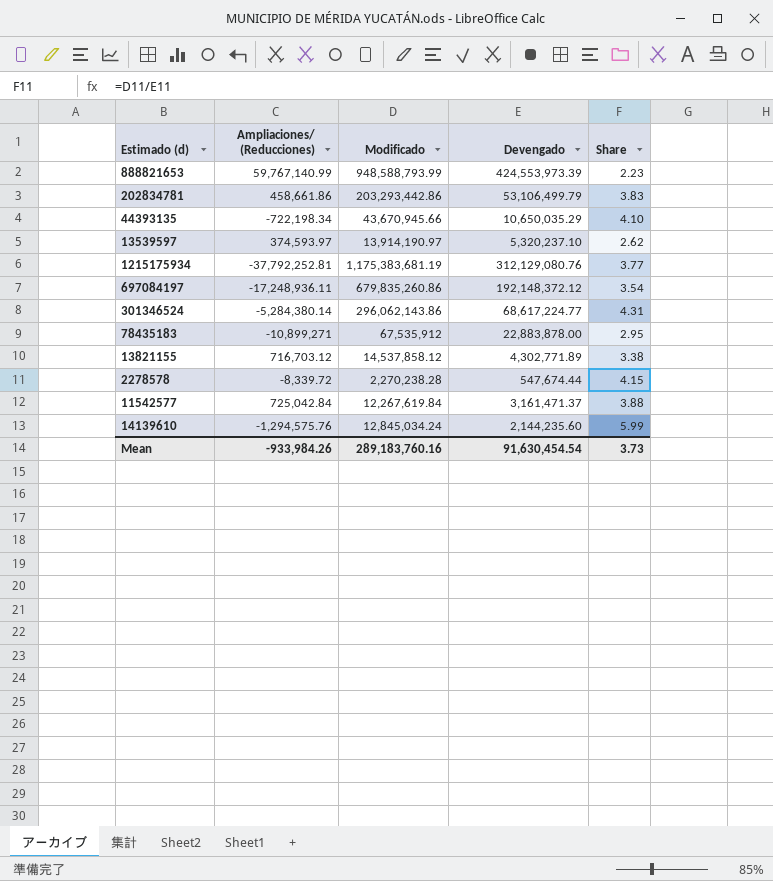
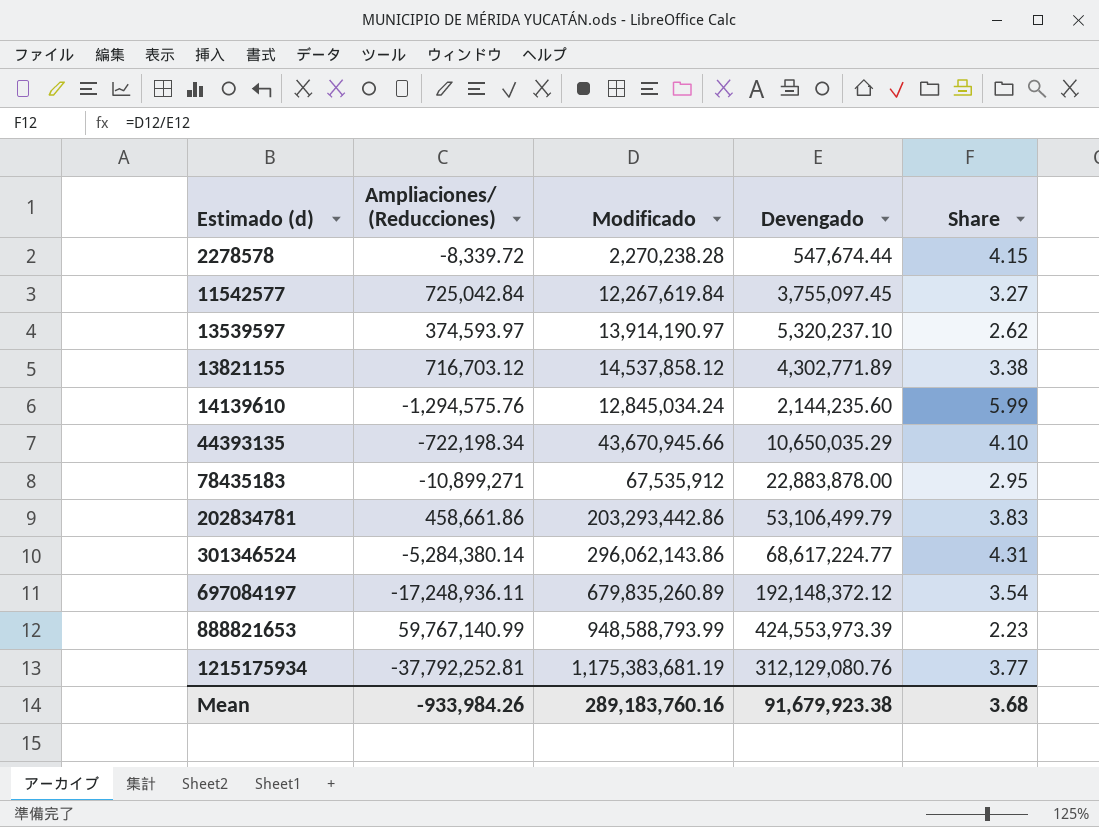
row order: none -> Estimado (d) ascending
11542577 | Devengado: 3,161,471.37 -> 3,755,097.45
11542577 | Share: 3.88 -> 3.27
697084197 | Modificado: 679,835,260.86 -> 679,835,260.89
Mean | Devengado: 91,630,454.54 -> 91,679,923.38
Mean | Share: 3.73 -> 3.68

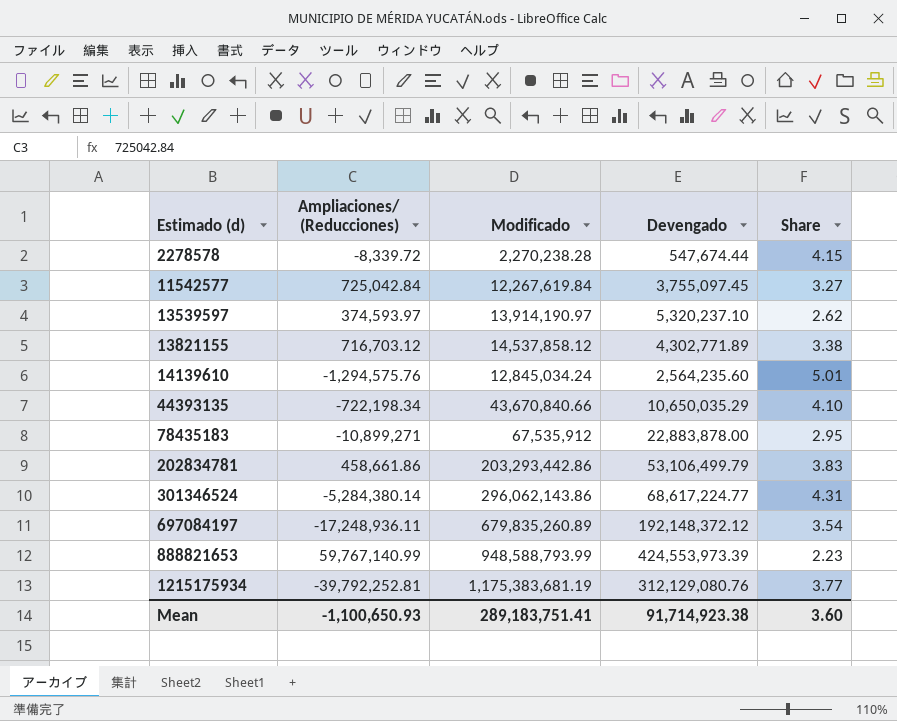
14139610 | Devengado: 2,144,235.60 -> 2,564,235.60
14139610 | Share: 5.99 -> 5.01
44393135 | Modificado: 43,670,945.66 -> 43,670,840.66
1215175934 | Ampliaciones/ (Reducciones): -37,792,252.81 -> -39,792,252.81
Mean | Ampliaciones/ (Reducciones): -933,984.26 -> -1,100,650.93
Mean | Modificado: 289,183,760.16 -> 289,183,751.41
Mean | Devengado: 91,679,923.38 -> 91,714,923.38
Mean | Share: 3.68 -> 3.60

